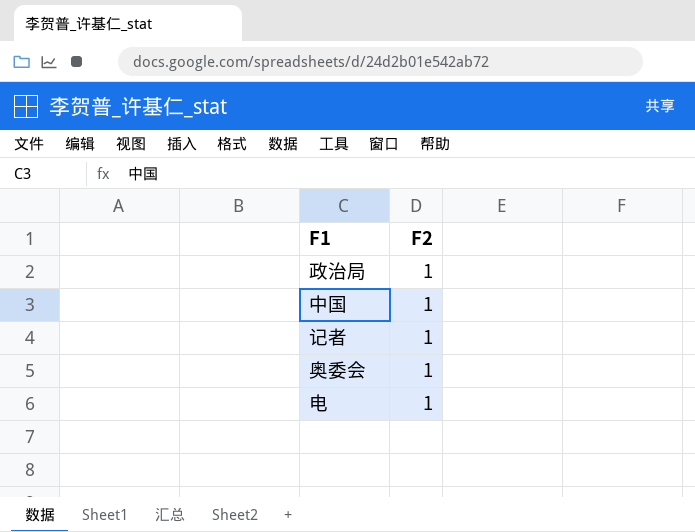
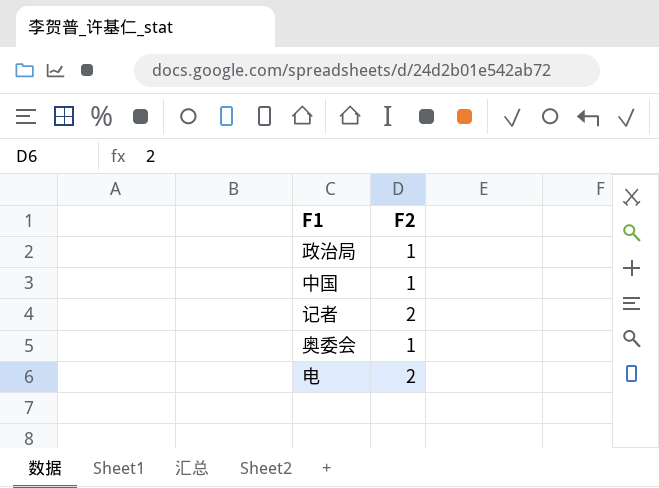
记者 | F2: 1 -> 2
电 | F2: 1 -> 2

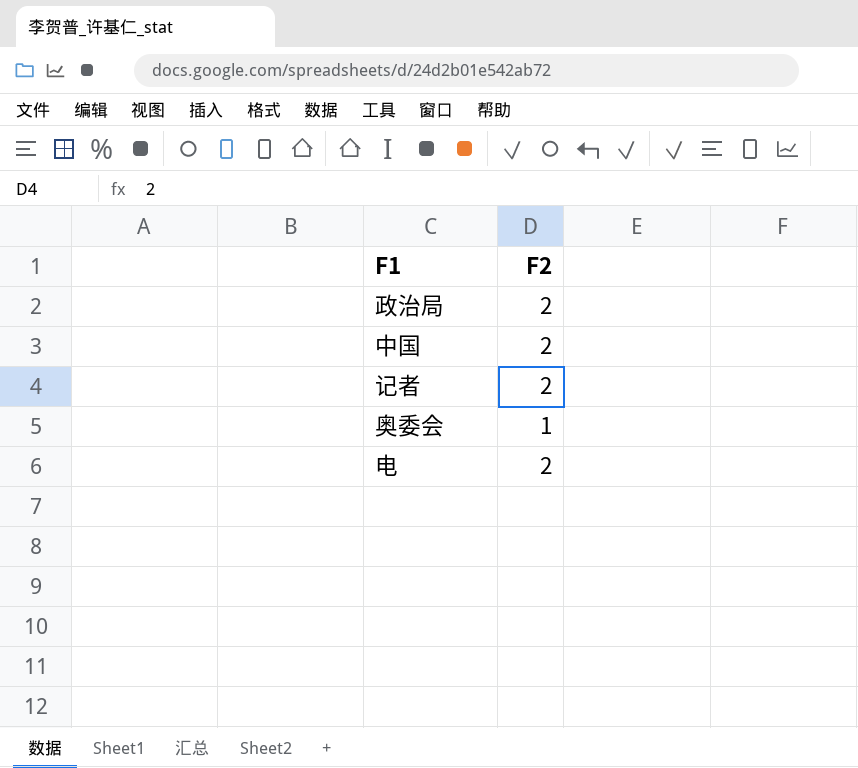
政治局 | F2: 1 -> 2
中国 | F2: 1 -> 2

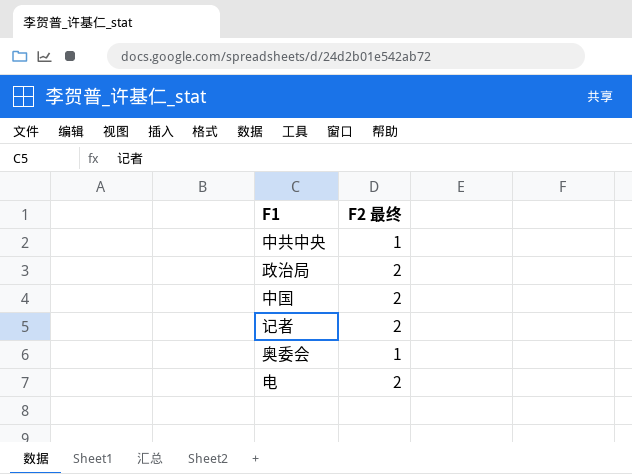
column name: F2 -> F2 最终
row 中共中央: none -> 1

